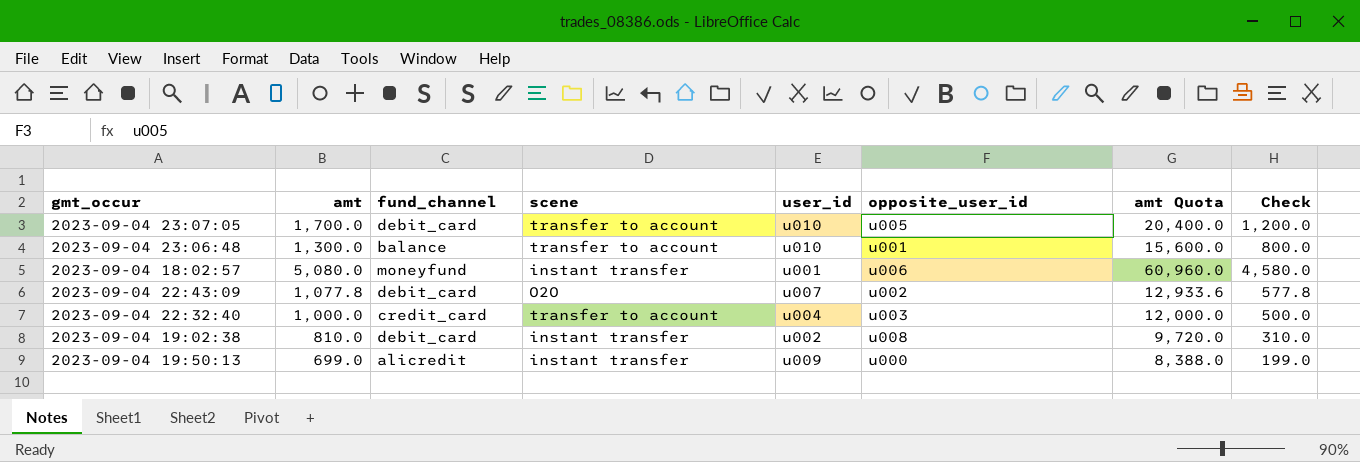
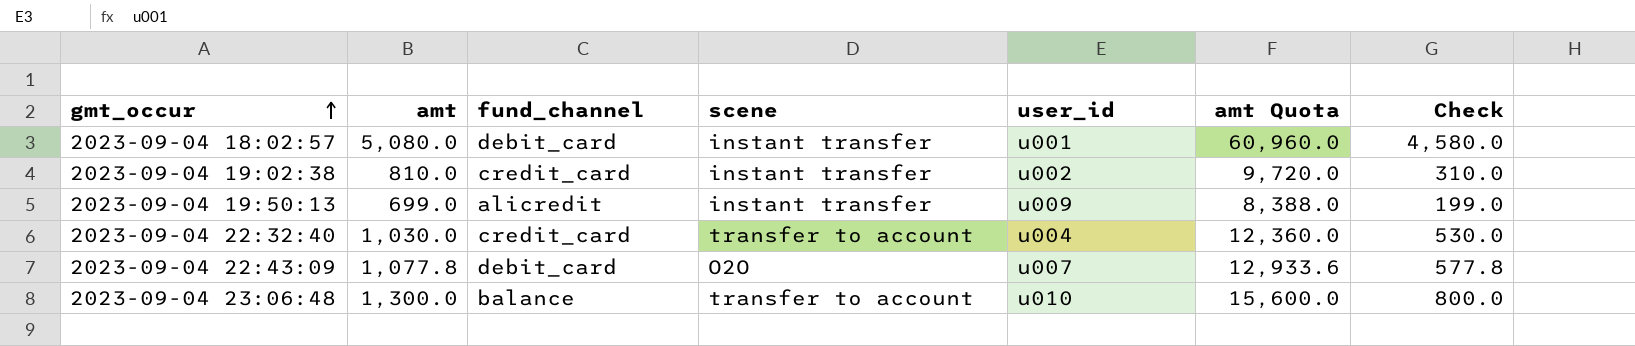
row order: none -> gmt_occur ascending
column opposite_user_id | position: 6 -> none
row 2023-09-04 23:07:05: 1,700.0 | debit_card | transfer to account | u010 | u005 | 20,400.0 | 1,200.0 -> none
2023-09-04 18:02:57 | fund_channel: moneyfund -> debit_card
2023-09-04 19:02:38 | fund_channel: debit_card -> credit_card
2023-09-04 22:32:40 | amt: 1,000.0 -> 1,030.0
2023-09-04 22:32:40 | amt Quota: 12,000.0 -> 12,360.0
2023-09-04 22:32:40 | Check: 500.0 -> 530.0

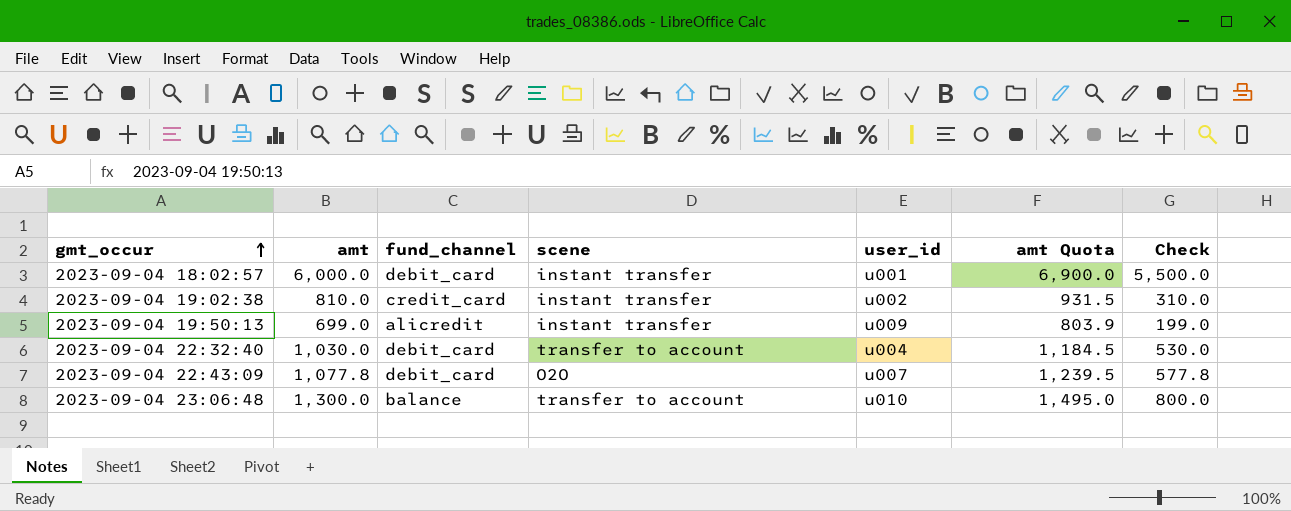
column amt Quota | formula: [amt] * 12 -> [amt] * 1.15
2023-09-04 18:02:57 | amt: 5,080.0 -> 6,000.0
2023-09-04 18:02:57 | Check: 4,580.0 -> 5,500.0
2023-09-04 22:32:40 | fund_channel: credit_card -> debit_card

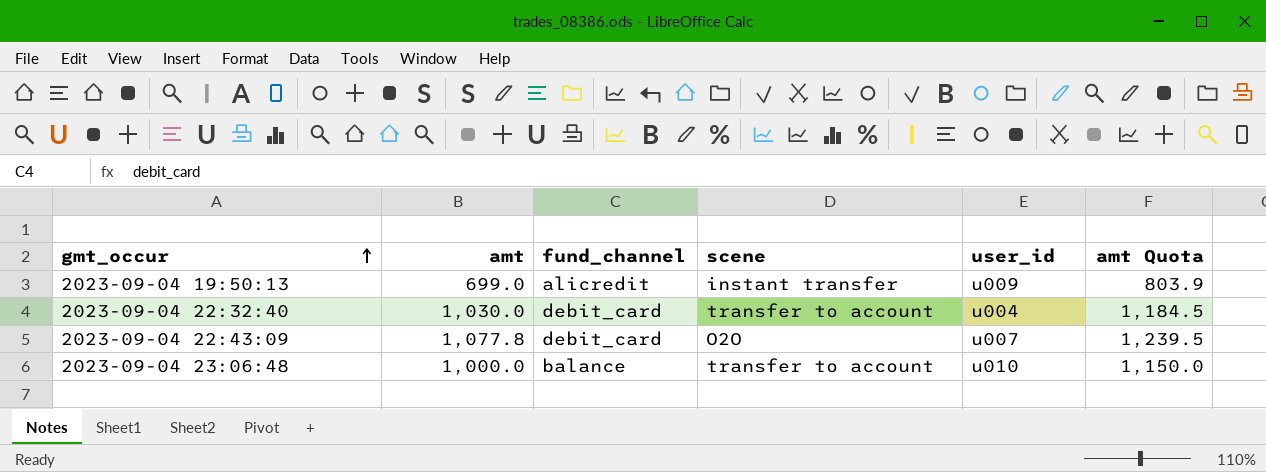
column Check | formula: [amt] - 500 -> none
row 2023-09-04 18:02:57: 6,000.0 | debit_card | instant transfer | u001 | 6,900.0 | 5,500.0 -> none
row 2023-09-04 19:02:38: 810.0 | credit_card | instant transfer | u002 | 931.5 | 310.0 -> none
2023-09-04 23:06:48 | amt: 1,300.0 -> 1,000.0
2023-09-04 23:06:48 | amt Quota: 1,495.0 -> 1,150.0

